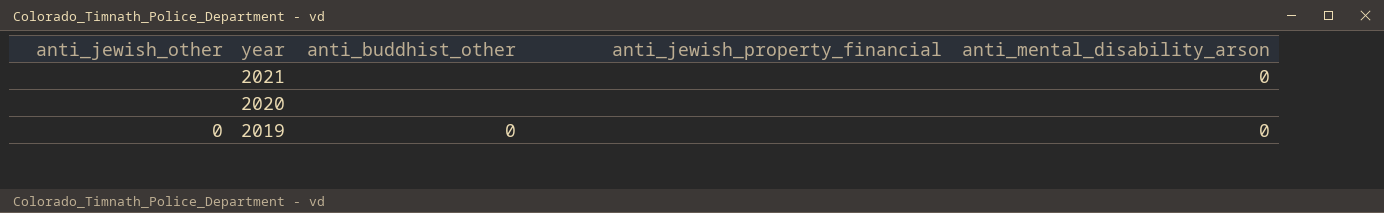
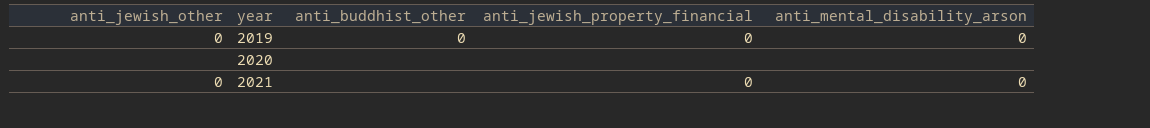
row order: year descending -> year ascending
2019 | anti_jewish_property_financial: none -> 0
2021 | anti_jewish_other: none -> 0
2021 | anti_jewish_property_financial: none -> 0

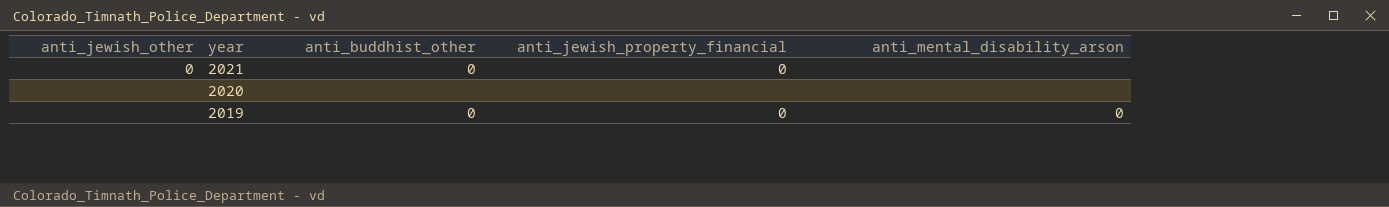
row order: year ascending -> year descending
2021 | anti_buddhist_other: none -> 0
2021 | anti_mental_disability_arson: 0 -> none
2019 | anti_jewish_other: 0 -> none

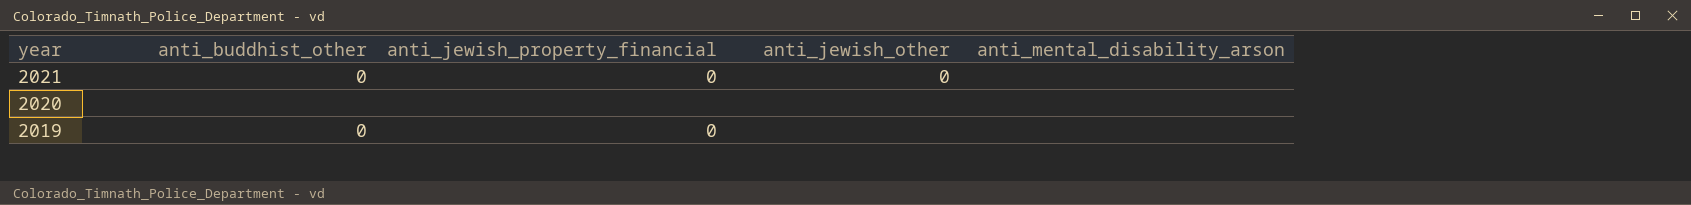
column anti_jewish_other | position: 1 -> 4
2019 | anti_mental_disability_arson: 0 -> none

